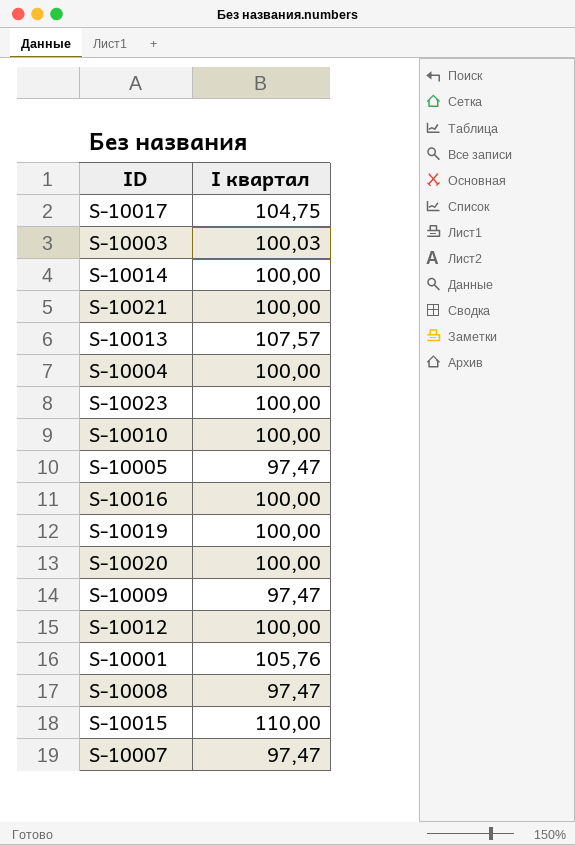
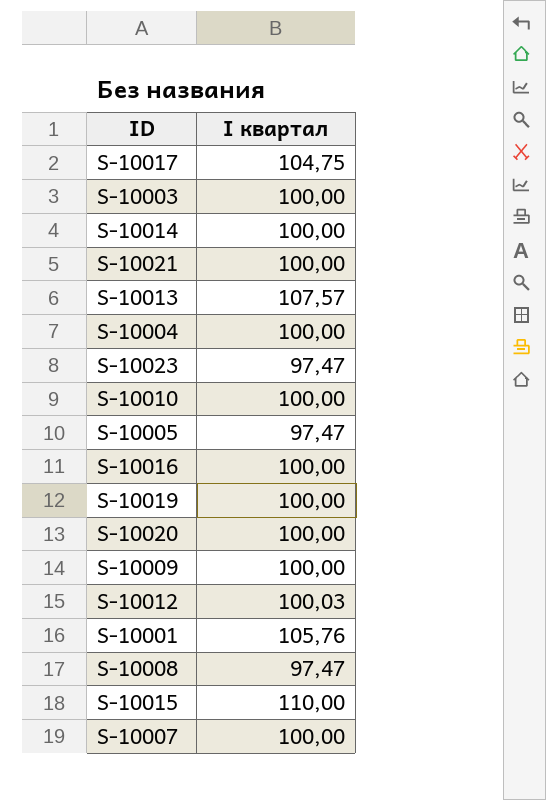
S-10003 | I квартал: 100,03 -> 100,00
S-10023 | I квартал: 100,00 -> 97,47
S-10009 | I квартал: 97,47 -> 100,00
S-10012 | I квартал: 100,00 -> 100,03
S-10007 | I квартал: 97,47 -> 100,00

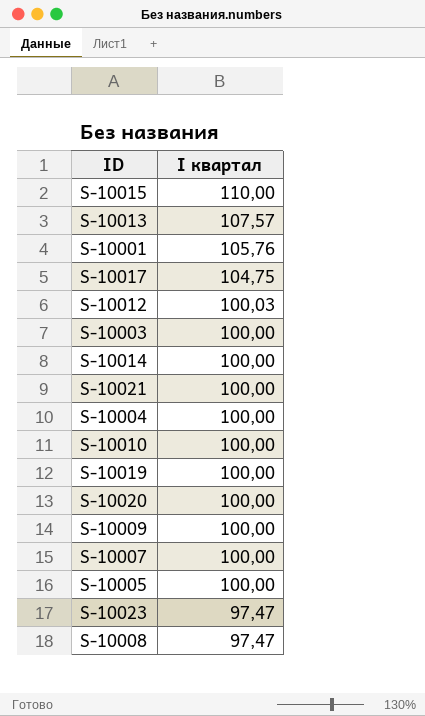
row order: none -> I квартал descending
row S-10016: 100,00 -> none
S-10005 | I квартал: 97,47 -> 100,00

